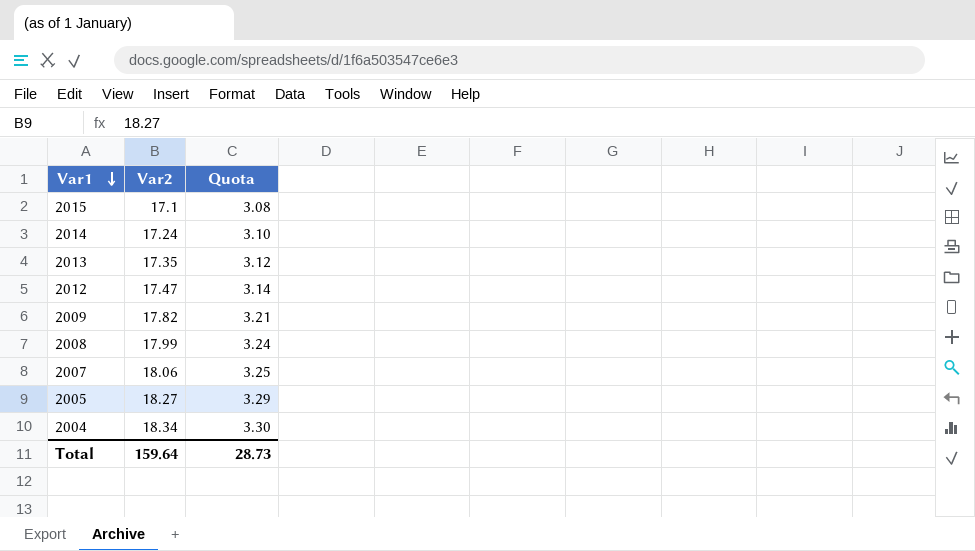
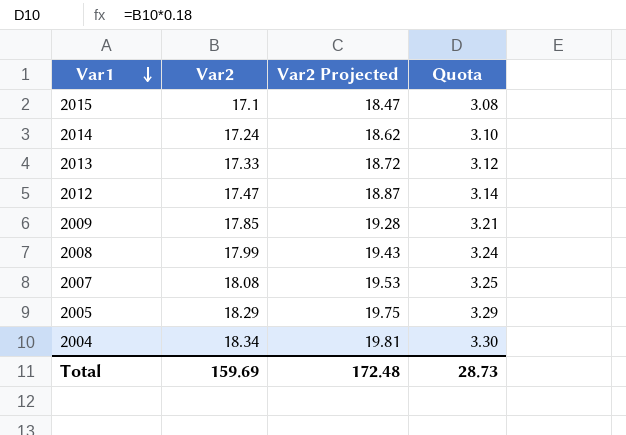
column Var2 Projected | formula: none -> [Var2] * 1.08
2013 | Var2: 17.35 -> 17.33
2009 | Var2: 17.82 -> 17.85
2007 | Var2: 18.06 -> 18.08
2005 | Var2: 18.27 -> 18.29
Total | Var2: 159.64 -> 159.69

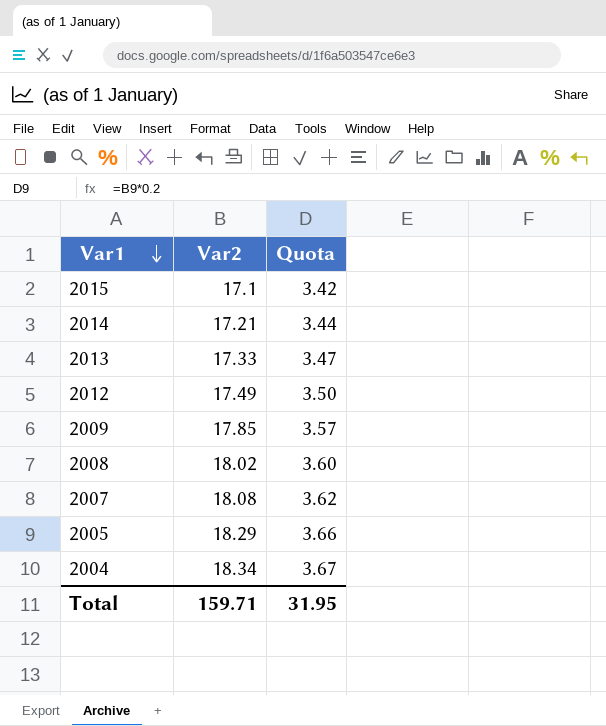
column Var2 Projected | formula: [Var2] * 1.08 -> none
column Quota | formula: [Var2] * 0.18 -> [Var2] * 0.2
2014 | Var2: 17.24 -> 17.21
2012 | Var2: 17.47 -> 17.49
2008 | Var2: 17.99 -> 18.02
Total | Var2: 159.69 -> 159.71
Total | Quota: 28.73 -> 31.95

